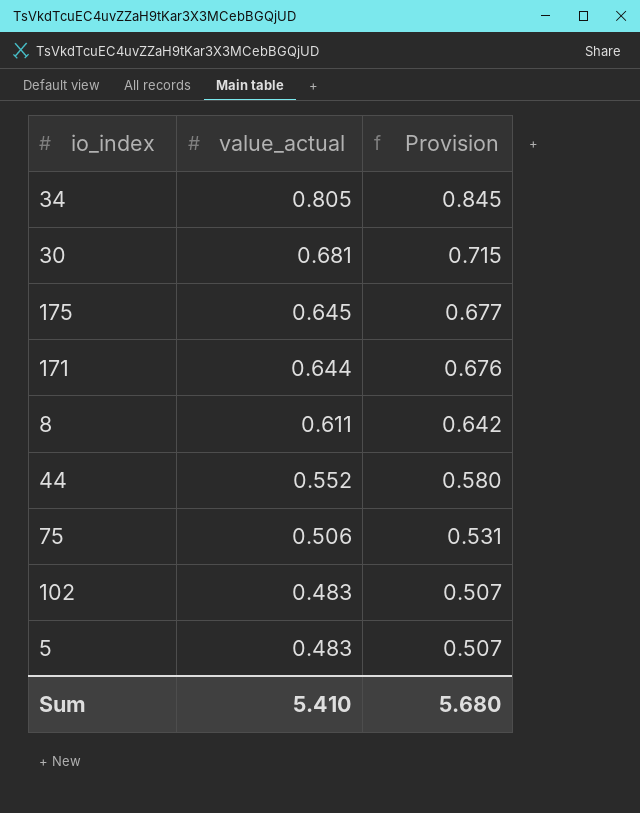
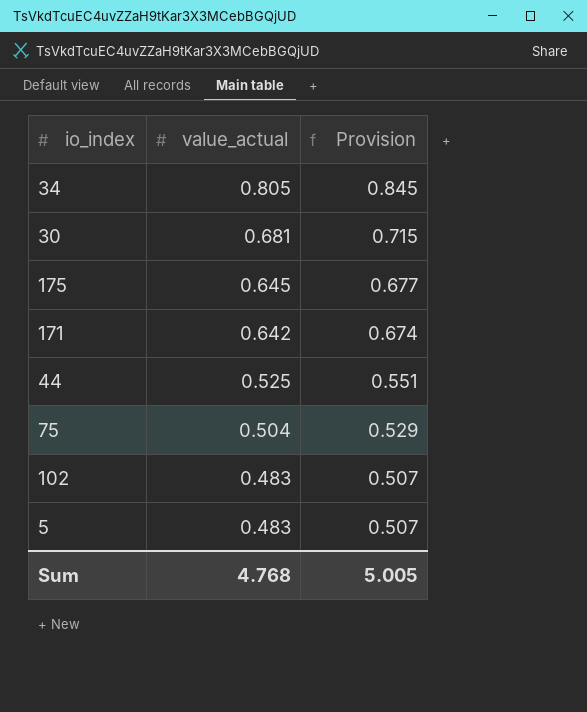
row 8: 0.611 | 0.642 -> none
171 | value_actual: 0.644 -> 0.642
171 | Provision: 0.676 -> 0.674
44 | value_actual: 0.552 -> 0.525
44 | Provision: 0.580 -> 0.551
75 | value_actual: 0.506 -> 0.504
75 | Provision: 0.531 -> 0.529
Sum | value_actual: 5.410 -> 4.768
Sum | Provision: 5.680 -> 5.005

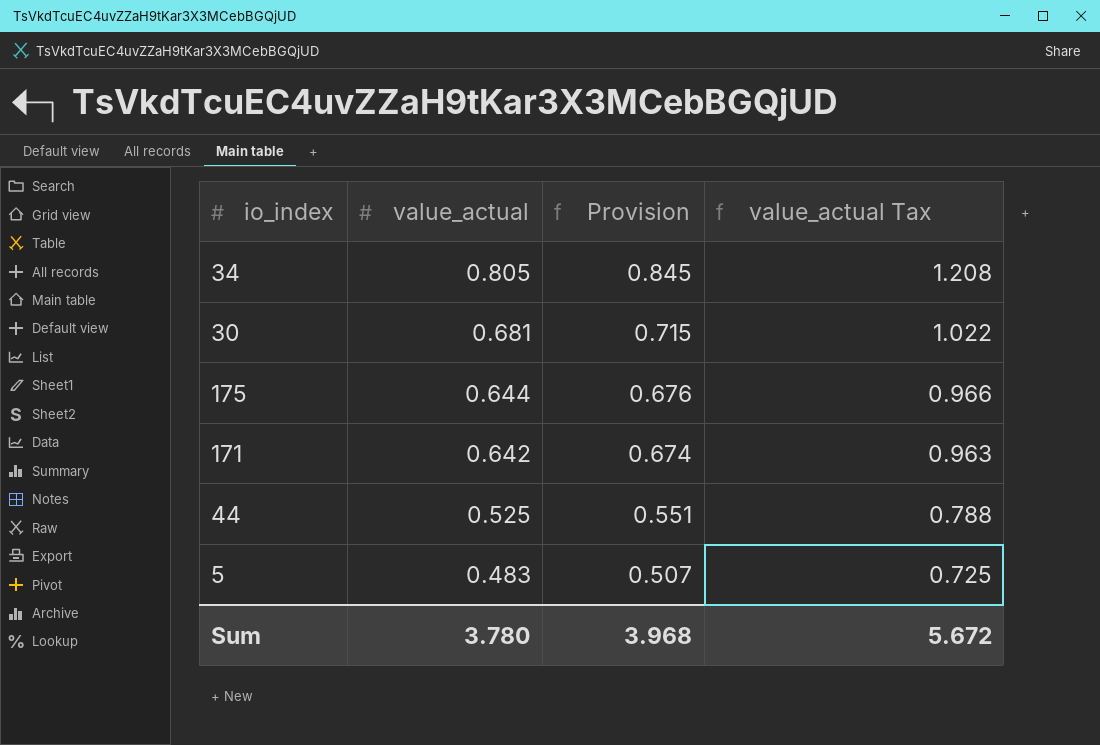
column value_actual Tax | formula: none -> [value_actual] * 1.5
row 75: 0.504 | 0.529 -> none
row 102: 0.483 | 0.507 -> none
175 | value_actual: 0.645 -> 0.644
175 | Provision: 0.677 -> 0.676
Sum | value_actual: 4.768 -> 3.780
Sum | Provision: 5.005 -> 3.968

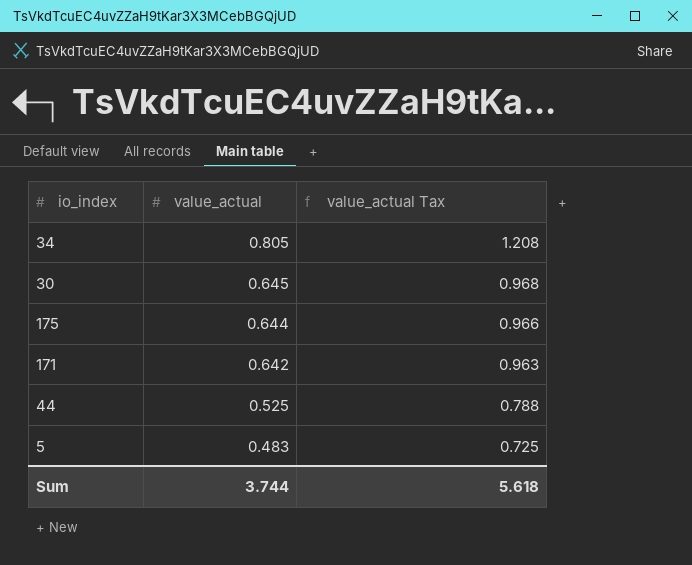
column Provision | formula: [value_actual] * 1.05 -> none
30 | value_actual: 0.681 -> 0.645
30 | value_actual Tax: 1.022 -> 0.968
Sum | value_actual: 3.780 -> 3.744
Sum | value_actual Tax: 5.672 -> 5.618

